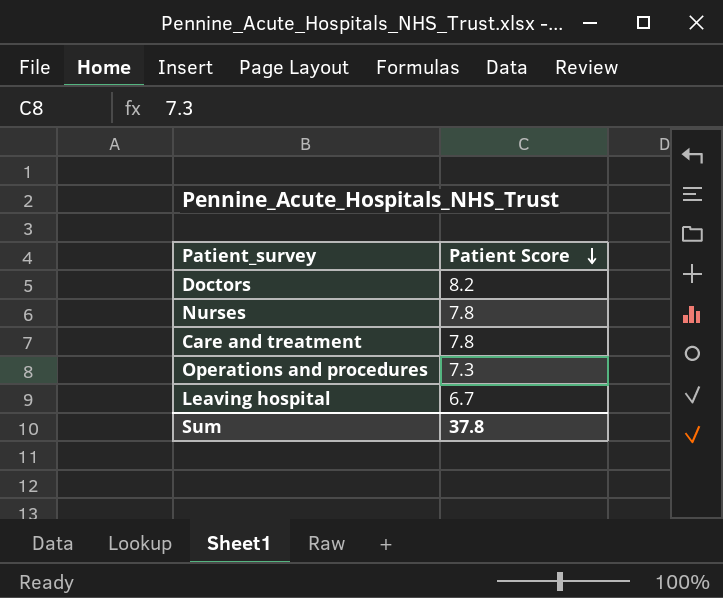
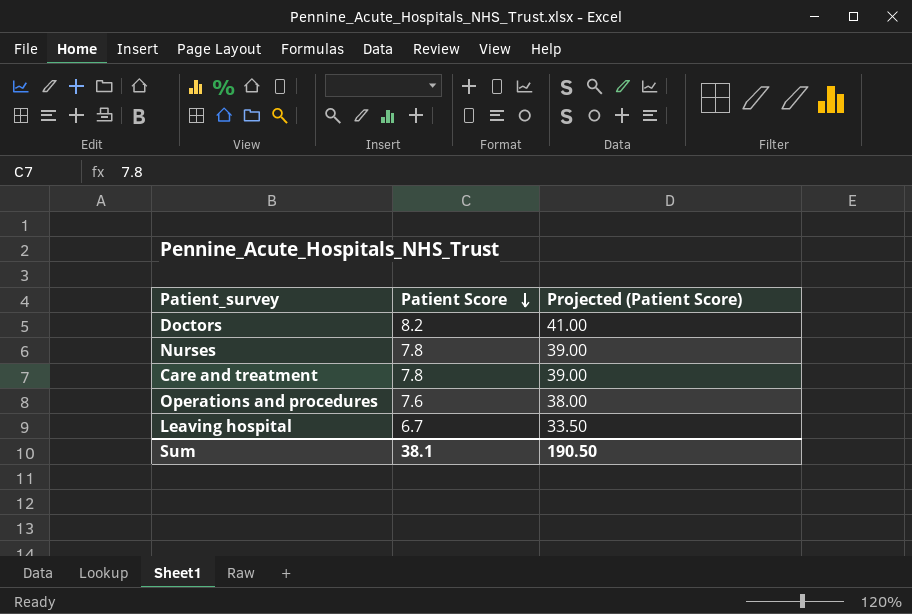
column Projected (Patient Score) | formula: none -> [Patient Score] * 5
Operations and procedures | Patient Score: 7.3 -> 7.6
Sum | Patient Score: 37.8 -> 38.1

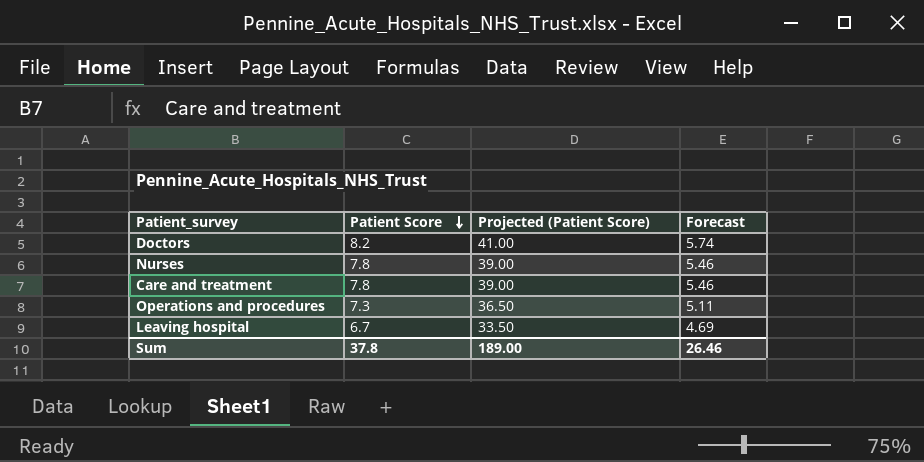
column Forecast | formula: none -> [Patient Score] * 0.7
Operations and procedures | Patient Score: 7.6 -> 7.3
Operations and procedures | Projected (Patient Score): 38.00 -> 36.50
Sum | Patient Score: 38.1 -> 37.8
Sum | Projected (Patient Score): 190.50 -> 189.00

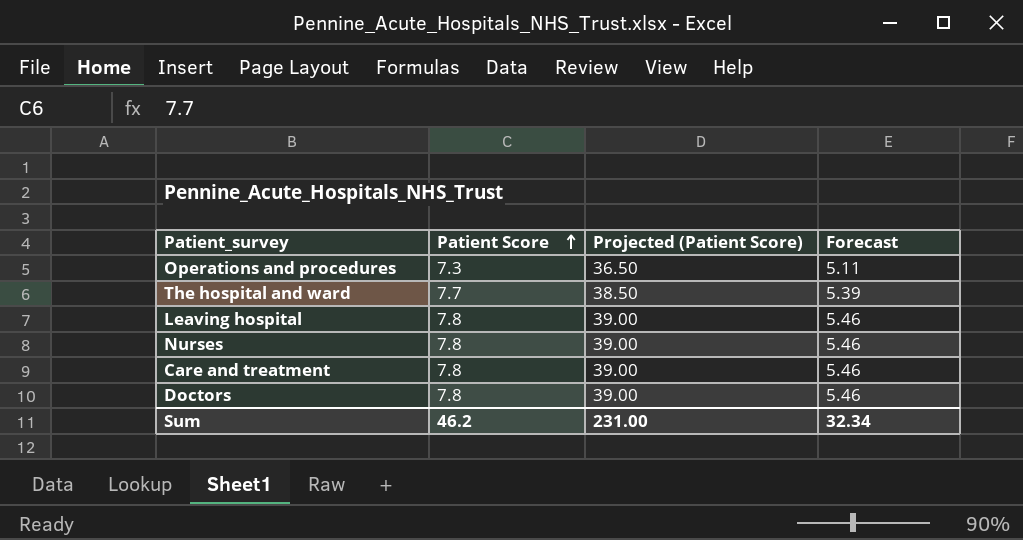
row order: Patient Score descending -> Patient Score ascending
row The hospital and ward: none -> 7.7 | 38.50 | 5.39
Leaving hospital | Patient Score: 6.7 -> 7.8
Leaving hospital | Projected (Patient Score): 33.50 -> 39.00
Leaving hospital | Forecast: 4.69 -> 5.46
Doctors | Patient Score: 8.2 -> 7.8
Doctors | Projected (Patient Score): 41.00 -> 39.00
Doctors | Forecast: 5.74 -> 5.46
Sum | Patient Score: 37.8 -> 46.2
Sum | Projected (Patient Score): 189.00 -> 231.00
Sum | Forecast: 26.46 -> 32.34

